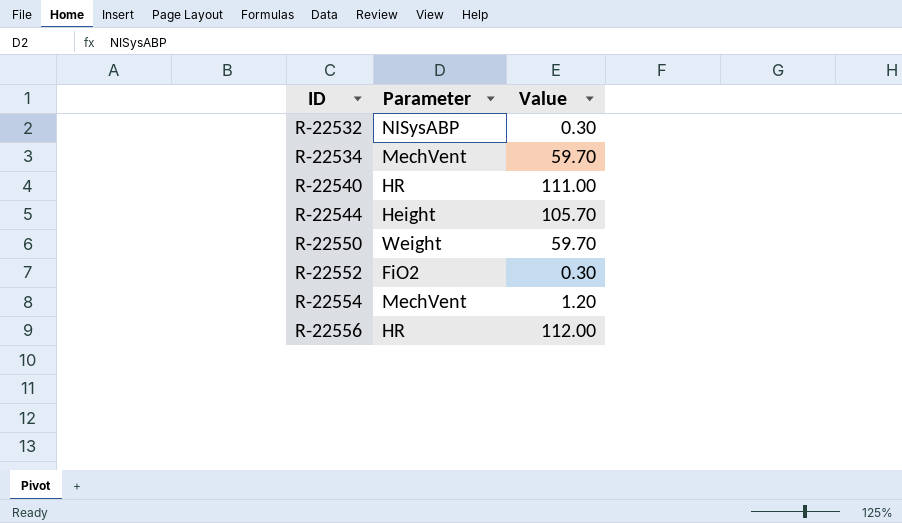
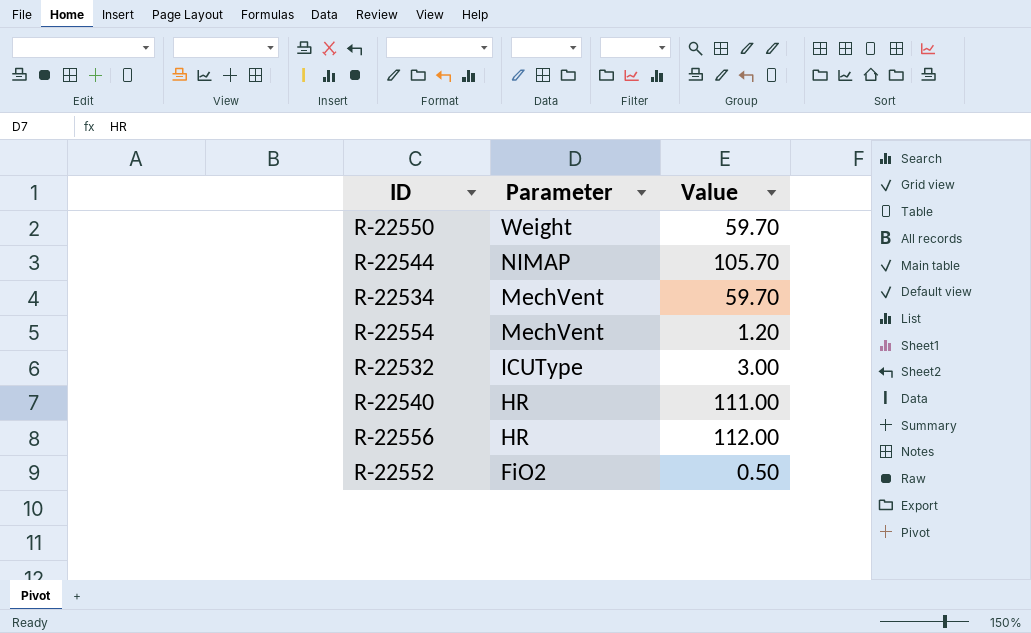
row order: ID ascending -> Parameter descending
R-22544 | Parameter: Height -> NIMAP
R-22532 | Parameter: NISysABP -> ICUType
R-22532 | Value: 0.30 -> 3.00
R-22552 | Value: 0.30 -> 0.50

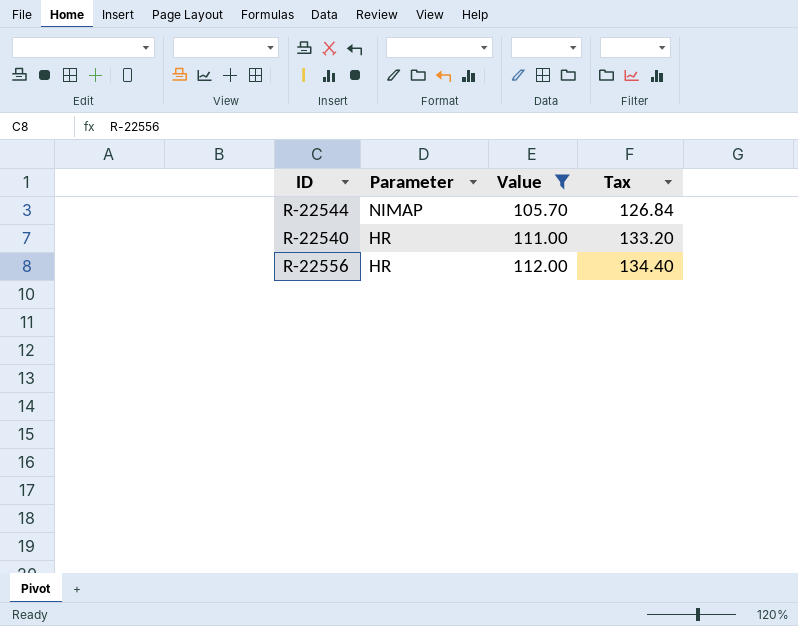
filter: none -> Value >= 105.70
column Tax | formula: none -> [Value] * 1.2

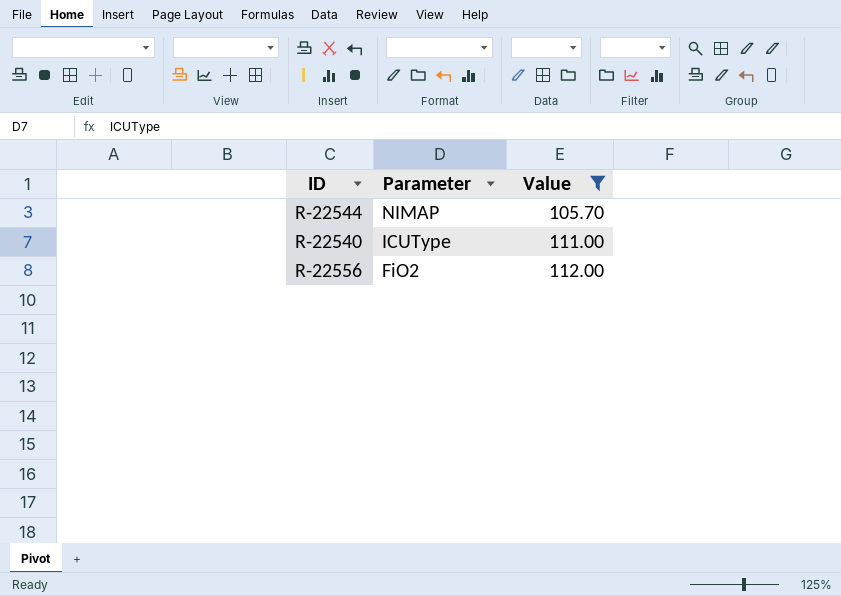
column Tax | formula: [Value] * 1.2 -> none
R-22540 | Parameter: HR -> ICUType
R-22556 | Parameter: HR -> FiO2

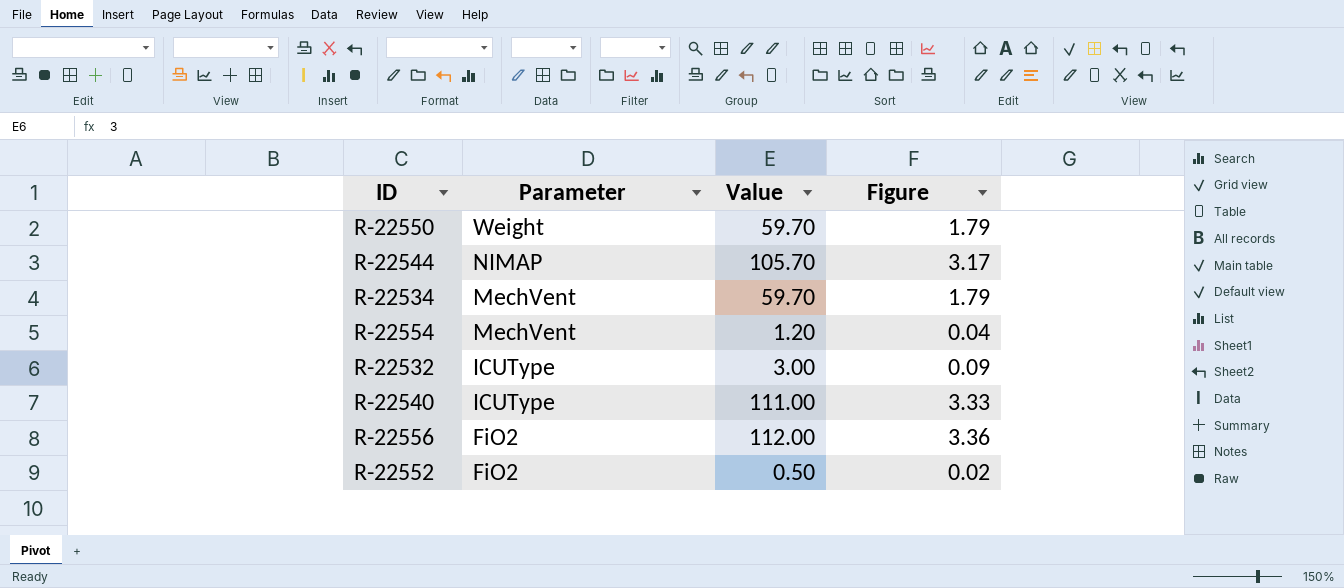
filter: Value >= 105.70 -> none
column Figure | formula: none -> [Value] * 0.03

